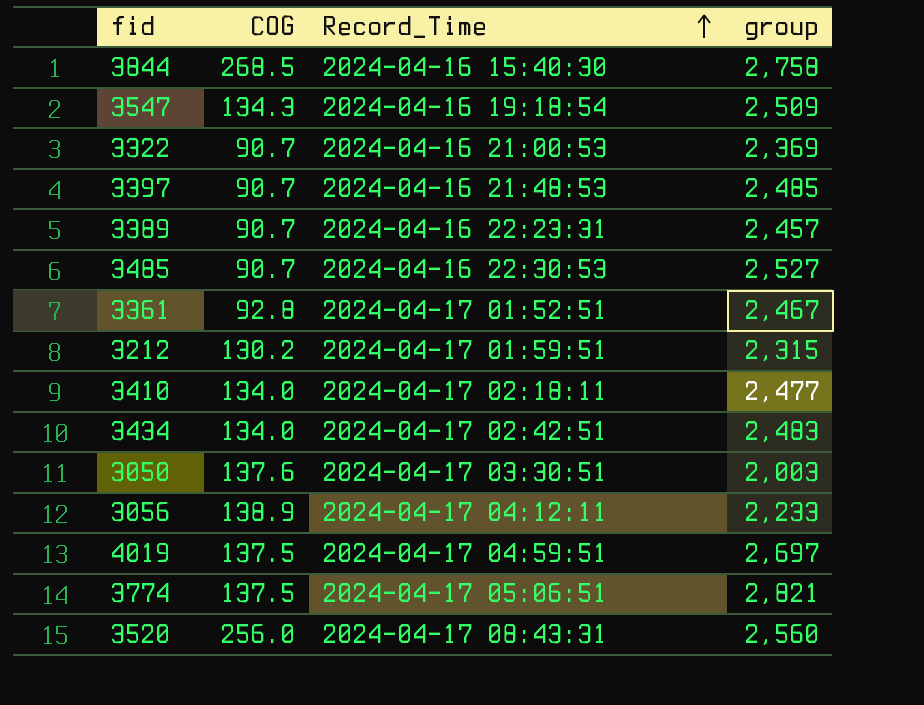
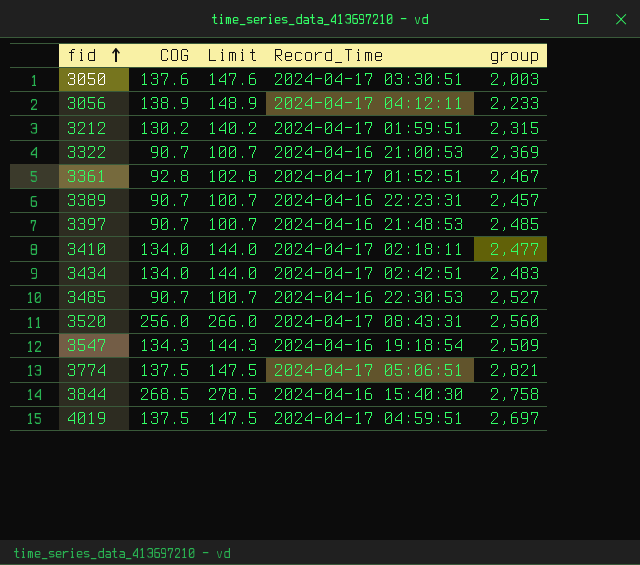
row order: Record_Time ascending -> fid ascending
column Limit | formula: none -> [COG] + 10

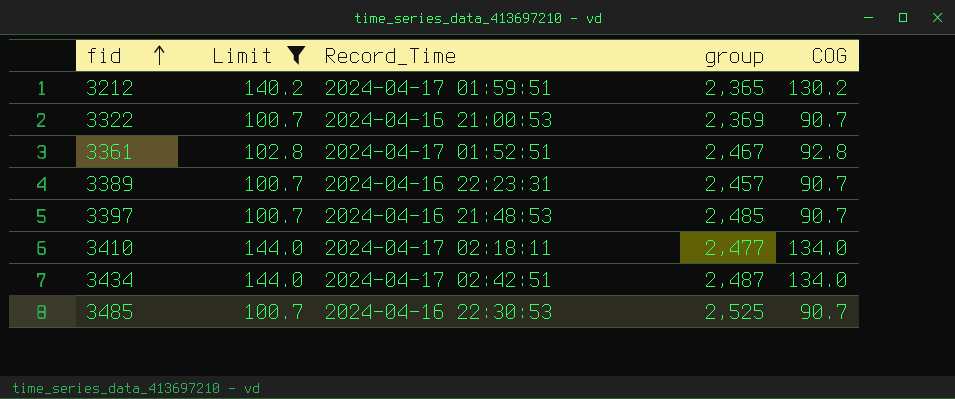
filter: none -> Limit <= 144.0
column COG | position: 2 -> 5
3212 | group: 2,315 -> 2,365
3434 | group: 2,483 -> 2,487
3485 | group: 2,527 -> 2,525

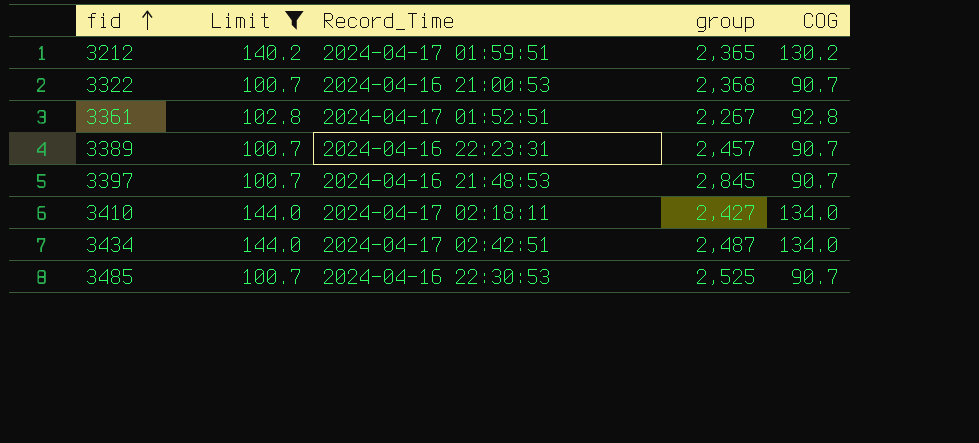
3322 | group: 2,369 -> 2,368
3361 | group: 2,467 -> 2,267
3397 | group: 2,485 -> 2,845
3410 | group: 2,477 -> 2,427

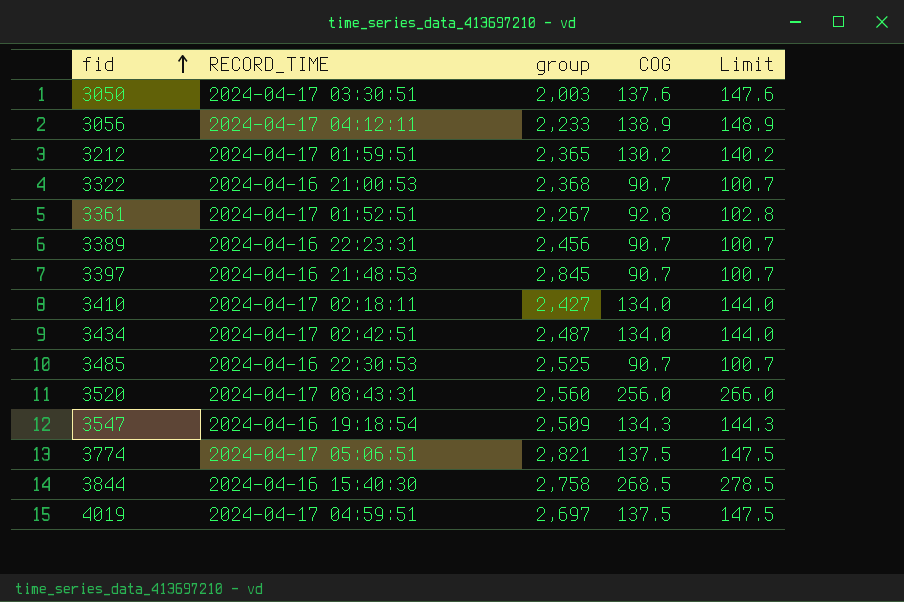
filter: Limit <= 144.0 -> none
column name: Record_Time -> RECORD_TIME
column Limit | position: 2 -> 5
3389 | group: 2,457 -> 2,456

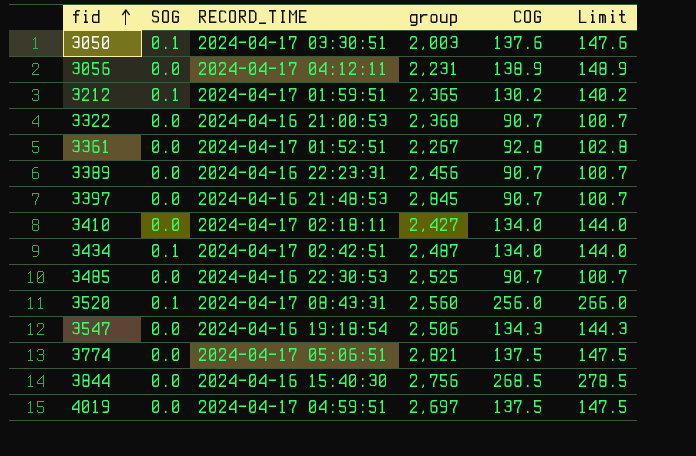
column SOG | position: none -> 2
3056 | group: 2,233 -> 2,231
3547 | group: 2,509 -> 2,506
3844 | group: 2,758 -> 2,756

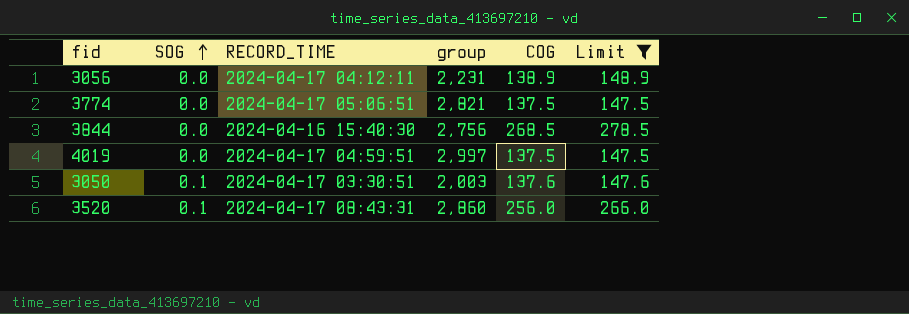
filter: none -> Limit >= 147.5
row order: fid ascending -> SOG ascending
4019 | group: 2,697 -> 2,997
3520 | group: 2,560 -> 2,860

